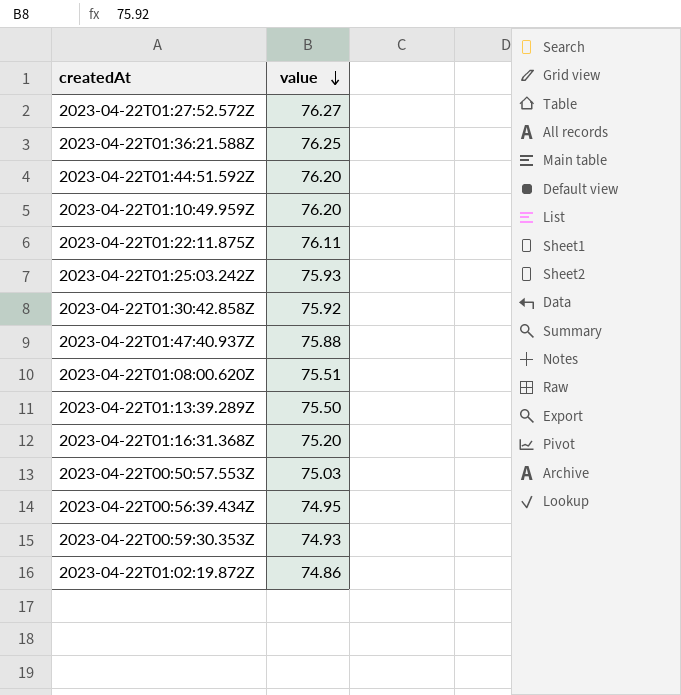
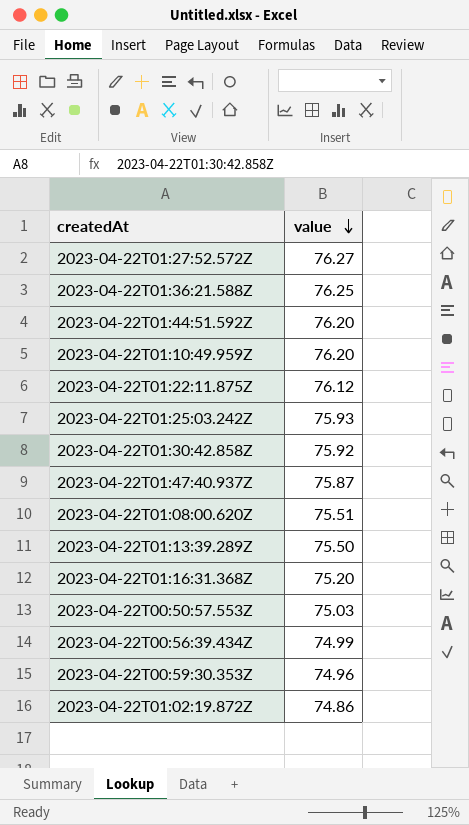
2023-04-22T01:22:11.875Z | value: 76.11 -> 76.12
2023-04-22T01:47:40.937Z | value: 75.88 -> 75.87
2023-04-22T00:56:39.434Z | value: 74.95 -> 74.99
2023-04-22T00:59:30.353Z | value: 74.93 -> 74.96

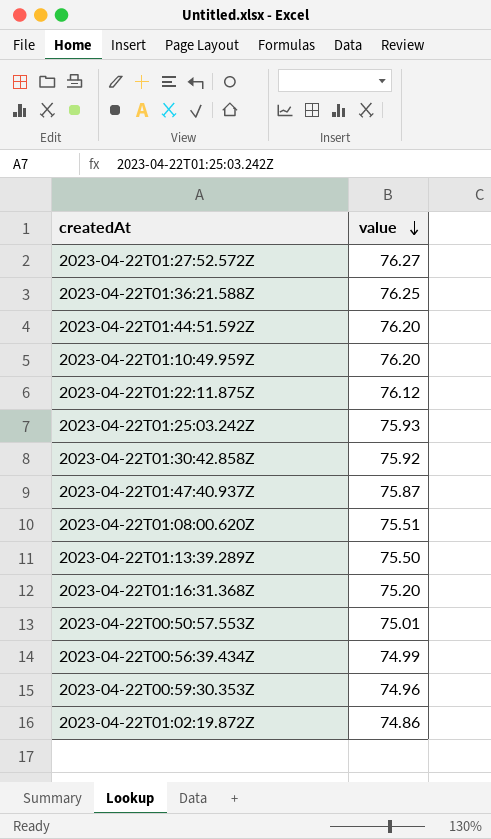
2023-04-22T00:50:57.553Z | value: 75.03 -> 75.01

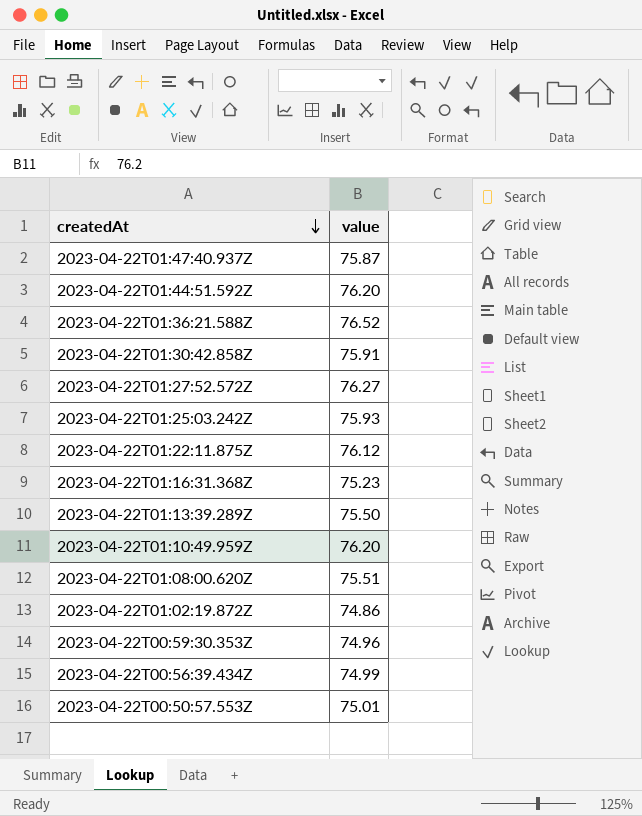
row order: value descending -> createdAt descending
2023-04-22T01:36:21.588Z | value: 76.25 -> 76.52
2023-04-22T01:30:42.858Z | value: 75.92 -> 75.91
2023-04-22T01:16:31.368Z | value: 75.20 -> 75.23

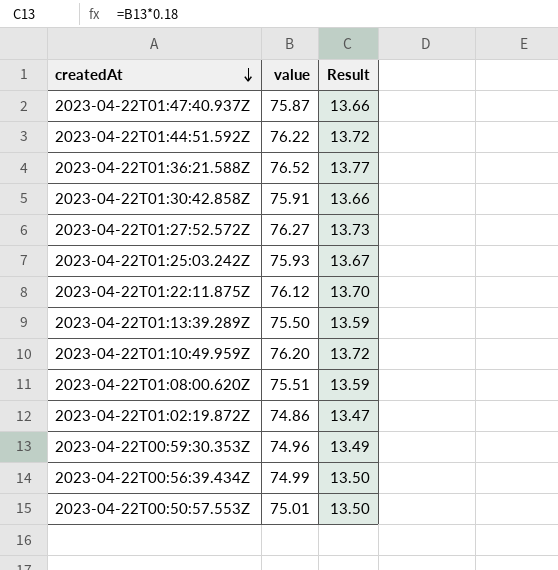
column Result | formula: none -> [value] * 0.18
row 2023-04-22T01:16:31.368Z: 75.23 -> none
2023-04-22T01:44:51.592Z | value: 76.20 -> 76.22

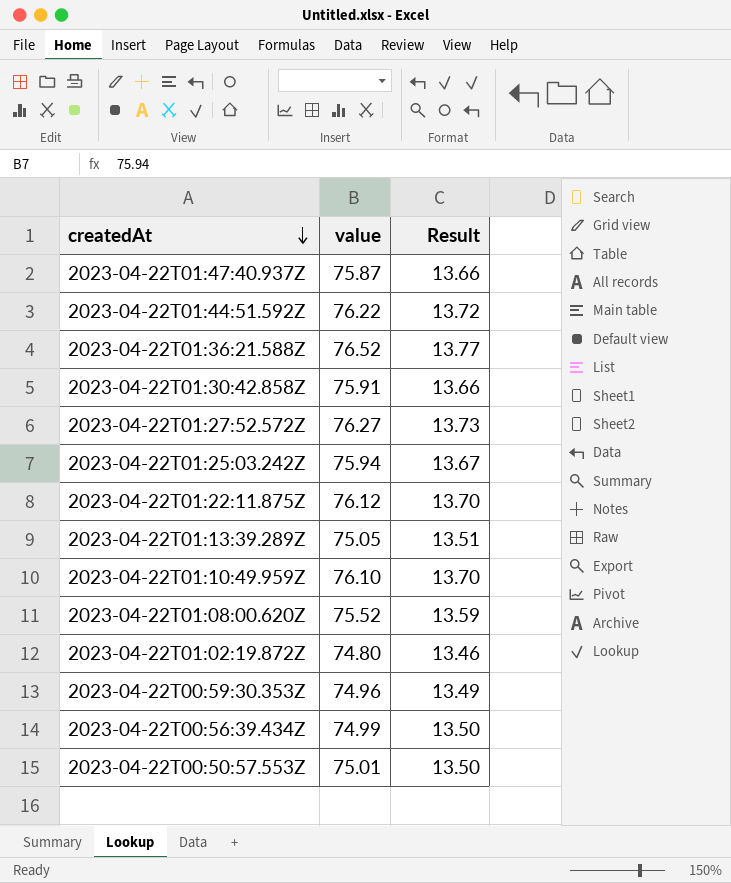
2023-04-22T01:25:03.242Z | value: 75.93 -> 75.94
2023-04-22T01:13:39.289Z | value: 75.50 -> 75.05
2023-04-22T01:13:39.289Z | Result: 13.59 -> 13.51
2023-04-22T01:10:49.959Z | value: 76.20 -> 76.10
2023-04-22T01:10:49.959Z | Result: 13.72 -> 13.70
2023-04-22T01:08:00.620Z | value: 75.51 -> 75.52
2023-04-22T01:02:19.872Z | value: 74.86 -> 74.80
2023-04-22T01:02:19.872Z | Result: 13.47 -> 13.46

